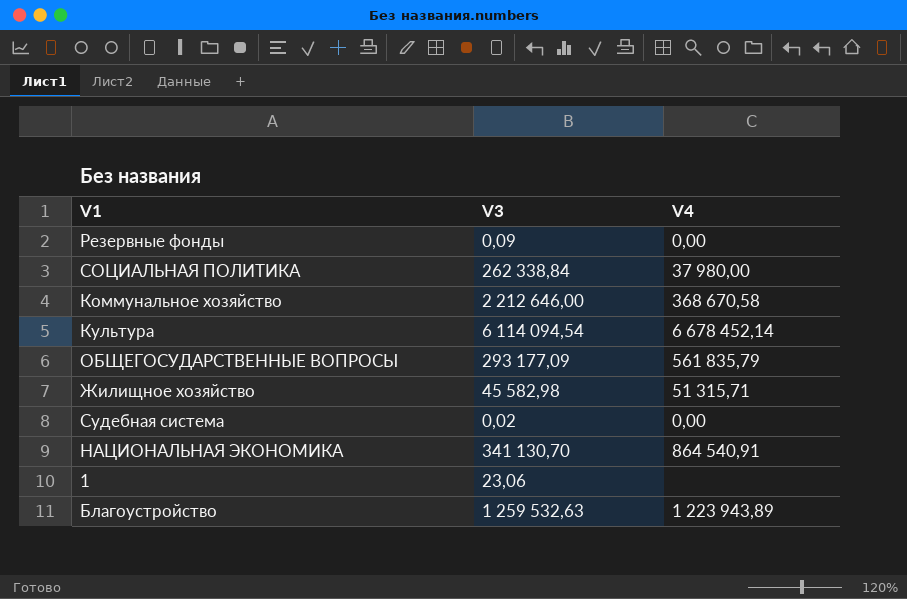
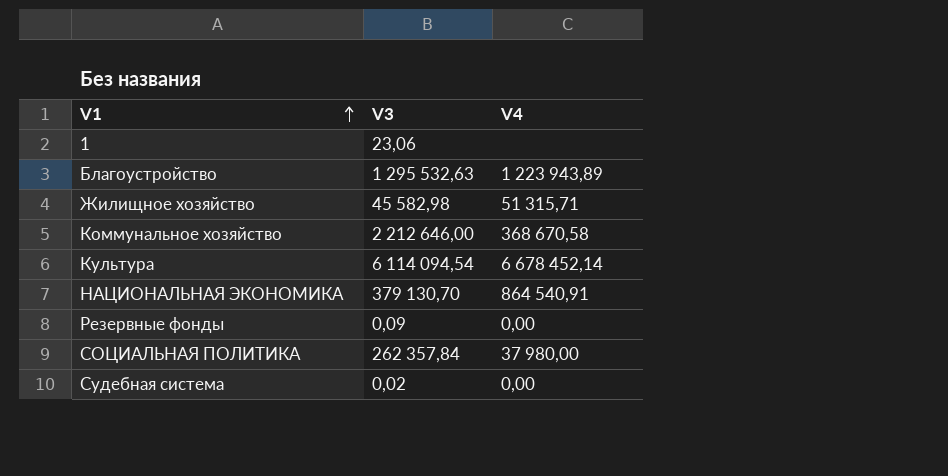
row order: none -> V1 ascending
row ОБЩЕГОСУДАРСТВЕННЫЕ ВОПРОСЫ: 293 177,09 | 561 835,79 -> none
Благоустройство | V3: 1 259 532,63 -> 1 295 532,63
НАЦИОНАЛЬНАЯ ЭКОНОМИКА | V3: 341 130,70 -> 379 130,70
СОЦИАЛЬНАЯ ПОЛИТИКА | V3: 262 338,84 -> 262 357,84

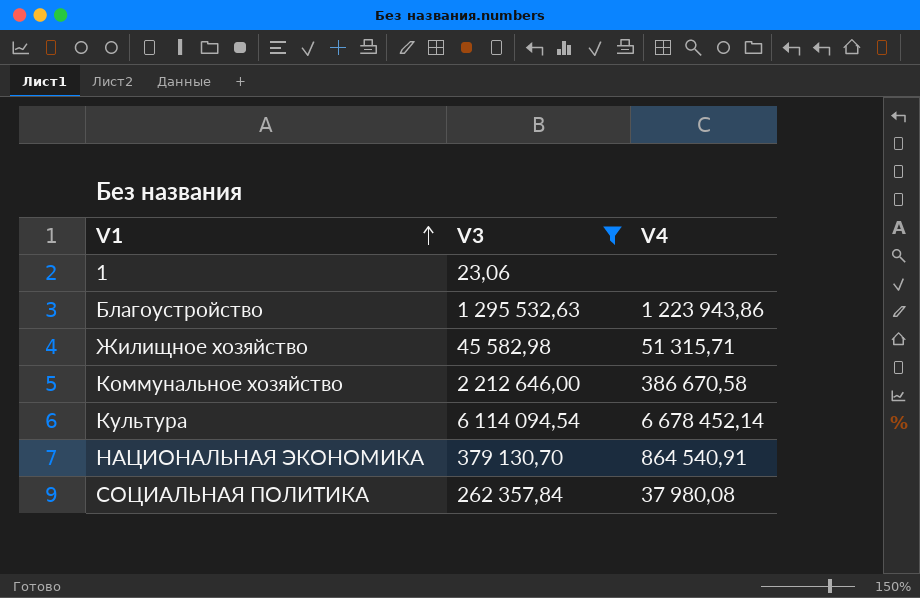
filter: none -> V3 >= 23,06
Благоустройство | V4: 1 223 943,89 -> 1 223 943,86
Коммунальное хозяйство | V4: 368 670,58 -> 386 670,58
СОЦИАЛЬНАЯ ПОЛИТИКА | V4: 37 980,00 -> 37 980,08

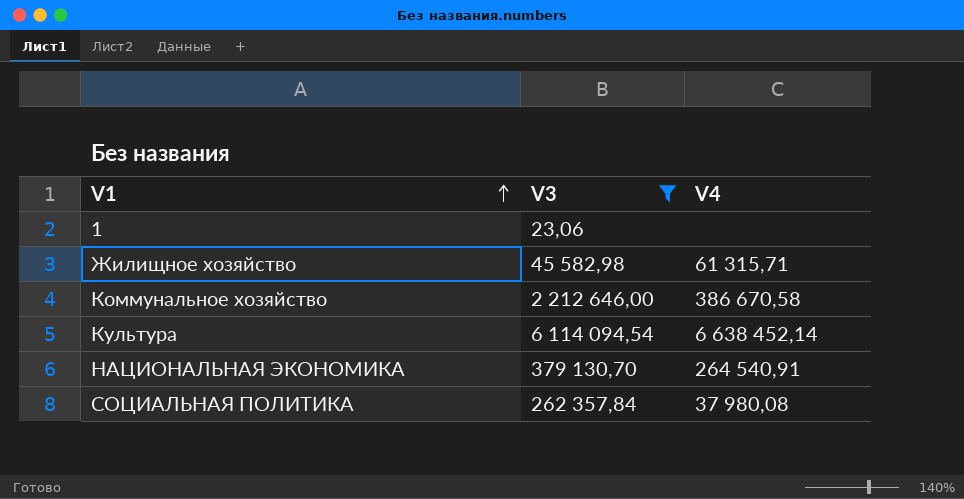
row Благоустройство: 1 295 532,63 | 1 223 943,86 -> none
Жилищное хозяйство | V4: 51 315,71 -> 61 315,71
Культура | V4: 6 678 452,14 -> 6 638 452,14
НАЦИОНАЛЬНАЯ ЭКОНОМИКА | V4: 864 540,91 -> 264 540,91

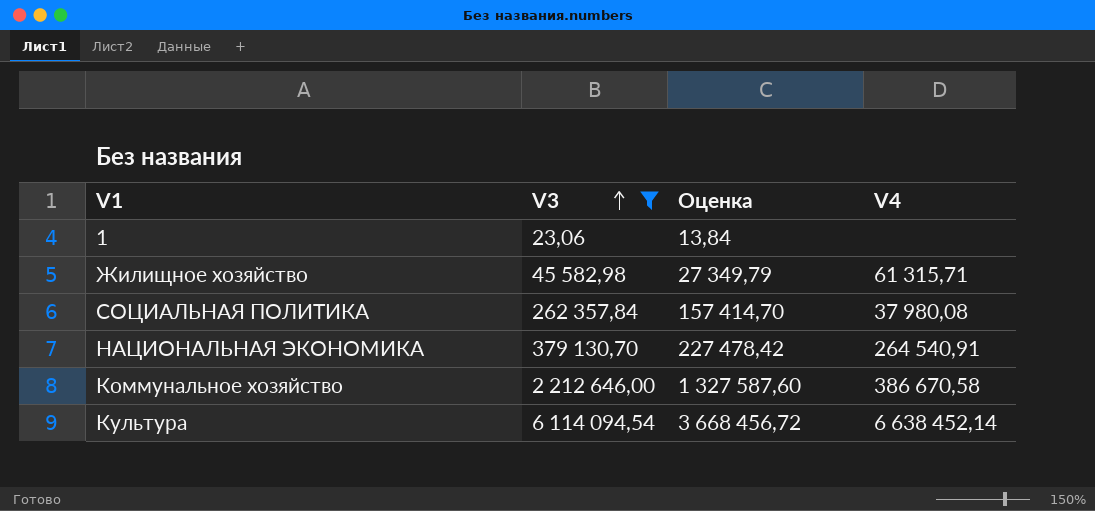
row order: V1 ascending -> V3 ascending
column Оценка | formula: none -> [V3] * 0,6

